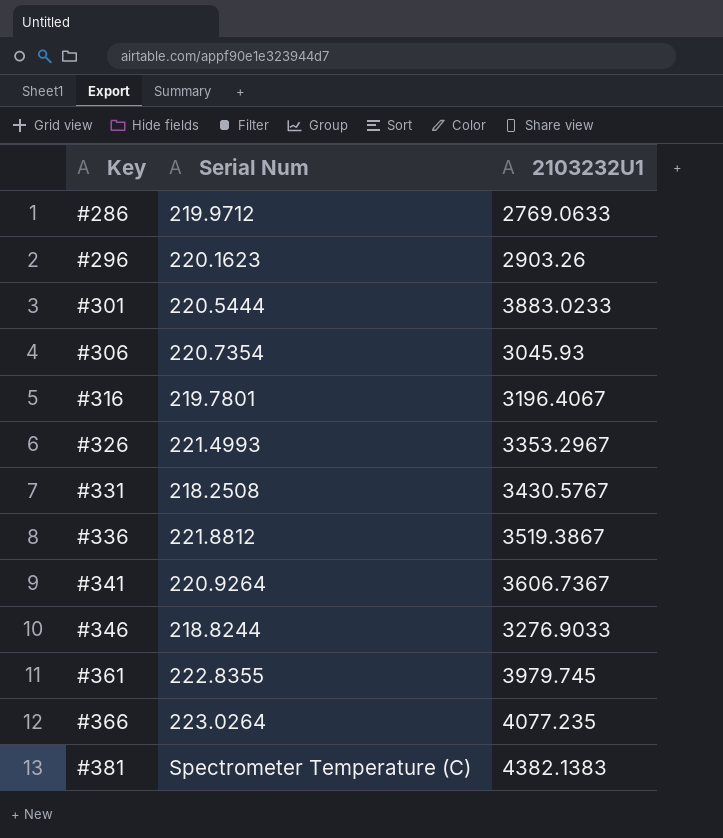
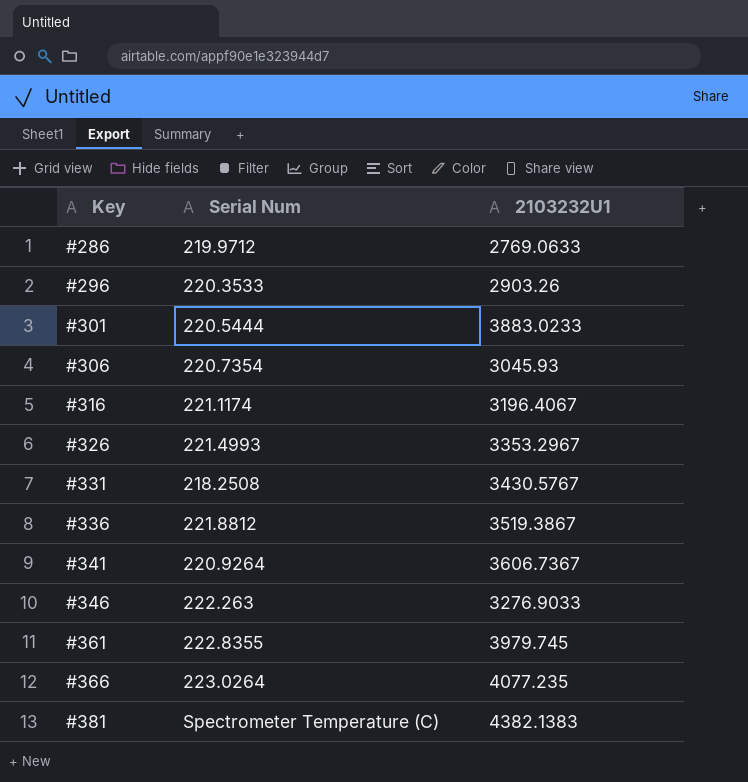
#296 | Serial Num: 220.1623 -> 220.3533
#316 | Serial Num: 219.7801 -> 221.1174
#346 | Serial Num: 218.8244 -> 222.263

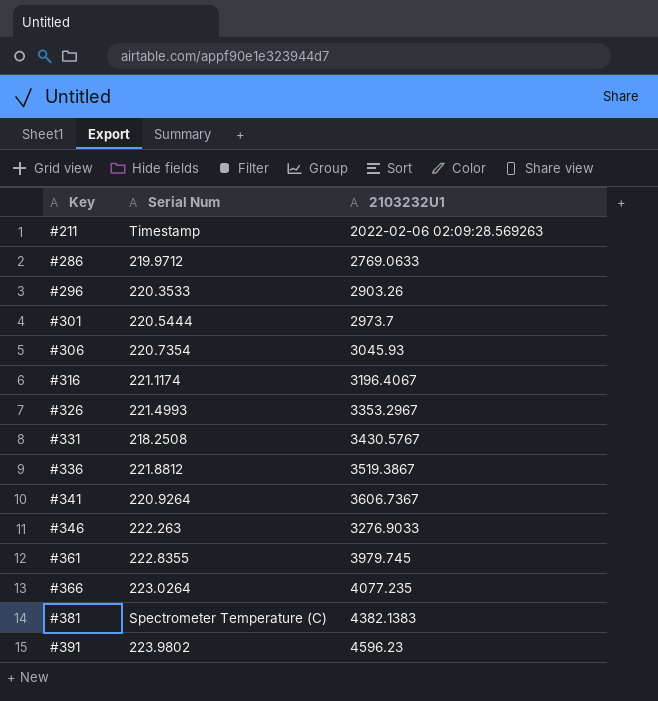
row #211: none -> Timestamp | 2022-02-06 02:09:28.569263
#301 | 2103232U1: 3883.0233 -> 2973.7
row #391: none -> 223.9802 | 4596.23

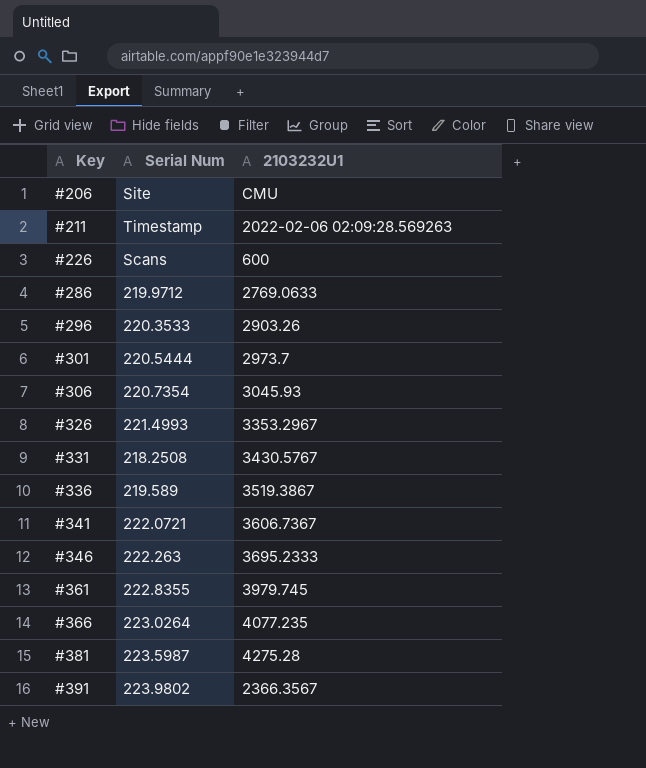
row #316: 221.1174 | 3196.4067 -> none
row #206: none -> Site | CMU
row #226: none -> Scans | 600
#336 | Serial Num: 221.8812 -> 219.589
#341 | Serial Num: 220.9264 -> 222.0721
#346 | 2103232U1: 3276.9033 -> 3695.2333
#381 | Serial Num: Spectrometer Temperature (C) -> 223.5987
#381 | 2103232U1: 4382.1383 -> 4275.28
#391 | 2103232U1: 4596.23 -> 2366.3567

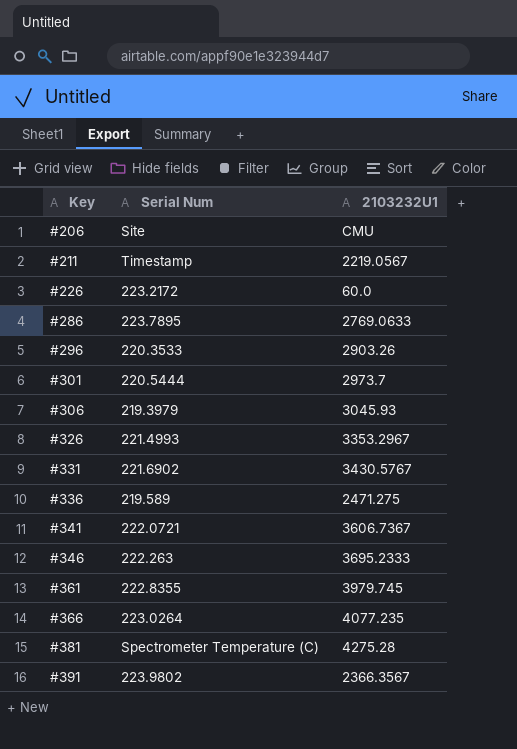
#211 | 2103232U1: 2022-02-06 02:09:28.569263 -> 2219.0567
#226 | Serial Num: Scans -> 223.2172
#226 | 2103232U1: 600 -> 60.0
#286 | Serial Num: 219.9712 -> 223.7895
#306 | Serial Num: 220.7354 -> 219.3979
#331 | Serial Num: 218.2508 -> 221.6902
#336 | 2103232U1: 3519.3867 -> 2471.275
#381 | Serial Num: 223.5987 -> Spectrometer Temperature (C)

